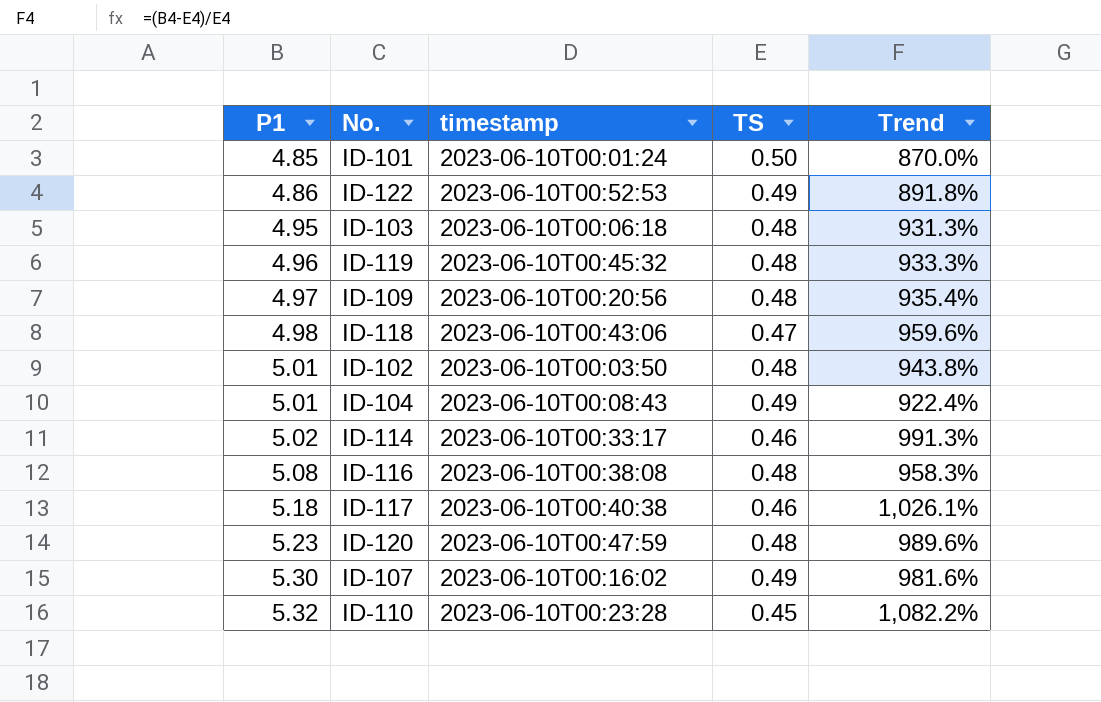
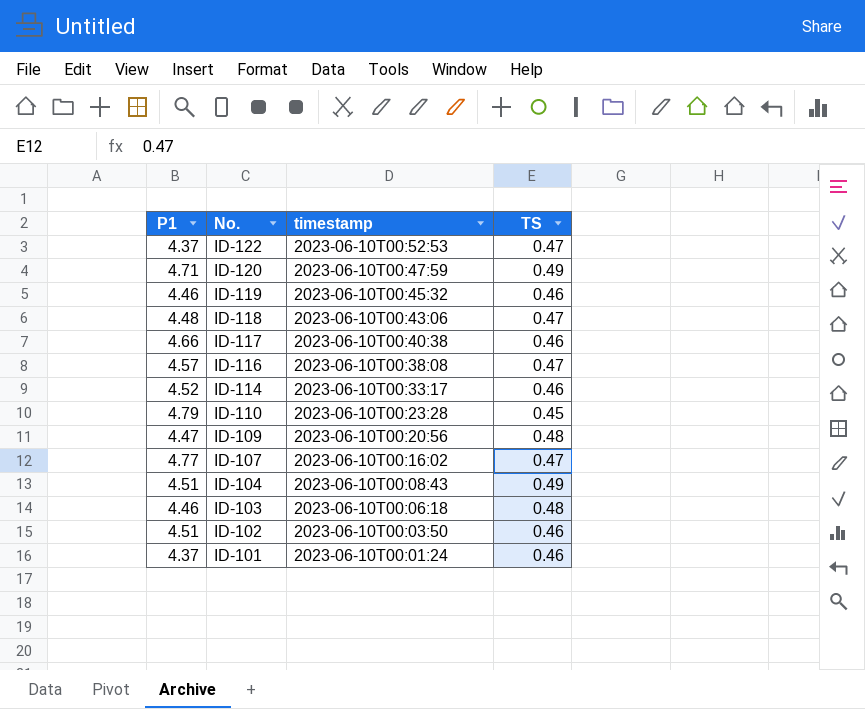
row order: P1 ascending -> No. descending
column Trend | formula: ([P1] - [TS]) / [TS] -> none
ID-122 | P1: 4.86 -> 4.37
ID-122 | TS: 0.49 -> 0.47
ID-120 | P1: 5.23 -> 4.71
ID-120 | TS: 0.48 -> 0.49
ID-119 | P1: 4.96 -> 4.46
ID-119 | TS: 0.48 -> 0.46
ID-118 | P1: 4.98 -> 4.48
ID-117 | P1: 5.18 -> 4.66
ID-116 | P1: 5.08 -> 4.57
ID-116 | TS: 0.48 -> 0.47
ID-114 | P1: 5.02 -> 4.52
ID-110 | P1: 5.32 -> 4.79
ID-109 | P1: 4.97 -> 4.47
ID-107 | P1: 5.30 -> 4.77
ID-107 | TS: 0.49 -> 0.47
ID-104 | P1: 5.01 -> 4.51
ID-103 | P1: 4.95 -> 4.46
ID-102 | P1: 5.01 -> 4.51
ID-102 | TS: 0.48 -> 0.46
ID-101 | P1: 4.85 -> 4.37
ID-101 | TS: 0.50 -> 0.46

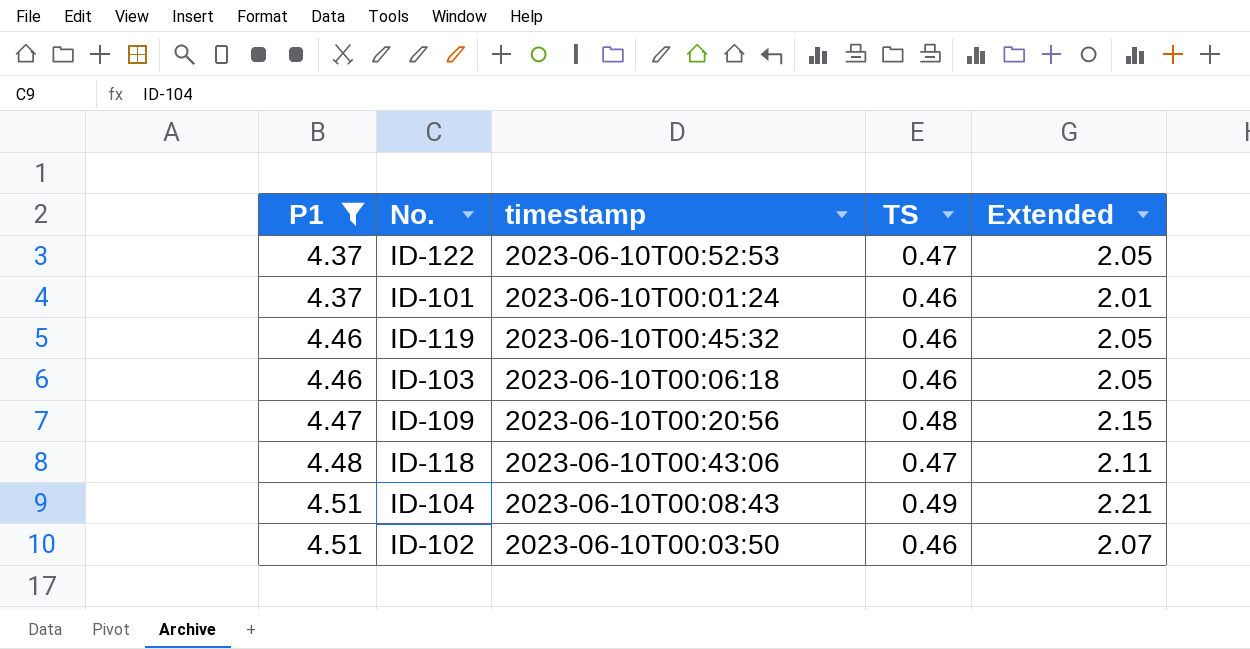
filter: none -> P1 <= 4.51
row order: No. descending -> P1 ascending
column Extended | formula: none -> [P1] * [TS]
ID-103 | TS: 0.48 -> 0.46

